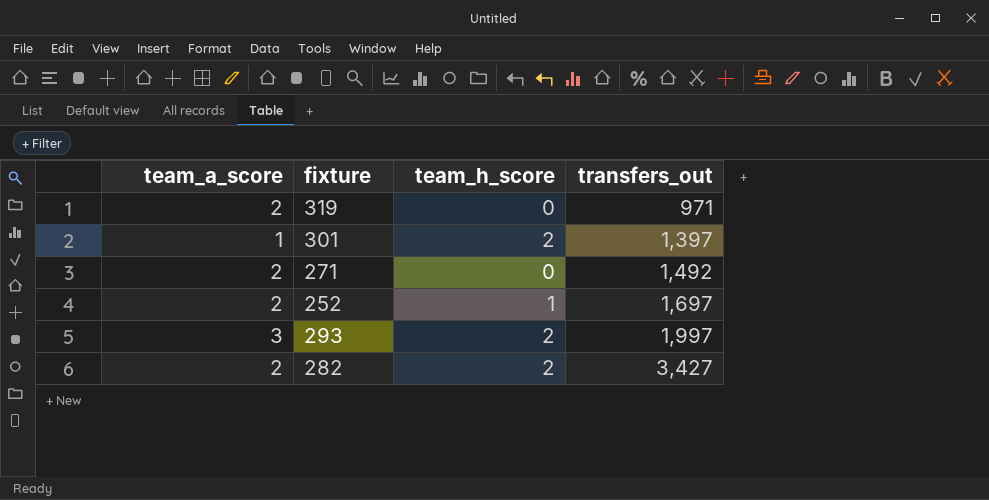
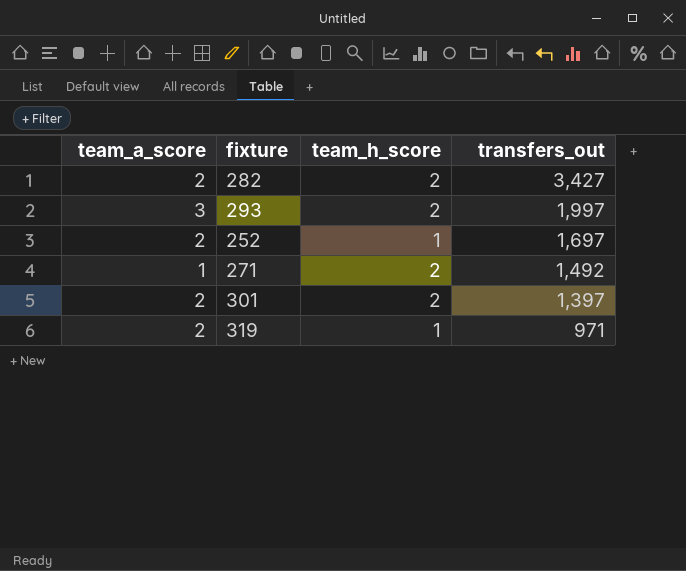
row order: transfers_out ascending -> transfers_out descending
271 | team_a_score: 2 -> 1
271 | team_h_score: 0 -> 2
301 | team_a_score: 1 -> 2
319 | team_h_score: 0 -> 1

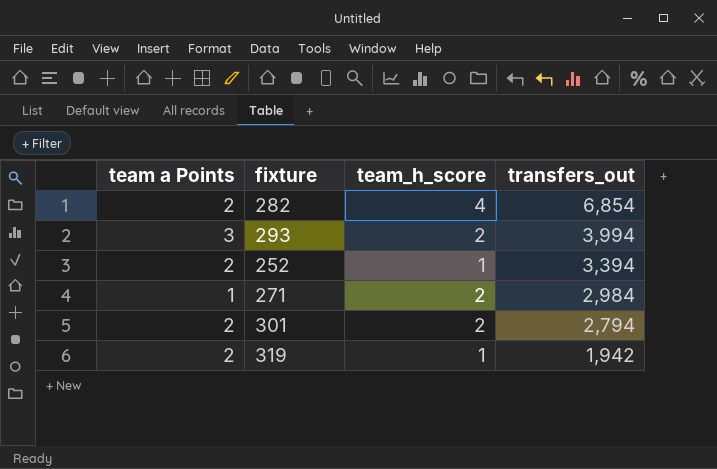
column name: team_a_score -> team a Points
282 | team_h_score: 2 -> 4
282 | transfers_out: 3,427 -> 6,854
293 | transfers_out: 1,997 -> 3,994
252 | transfers_out: 1,697 -> 3,394
271 | transfers_out: 1,492 -> 2,984
301 | transfers_out: 1,397 -> 2,794
319 | transfers_out: 971 -> 1,942

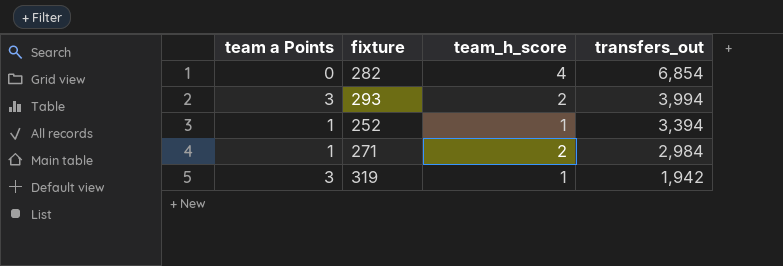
row 301: 2 | 2 | 2,794 -> none
282 | team a Points: 2 -> 0
252 | team a Points: 2 -> 1
319 | team a Points: 2 -> 3

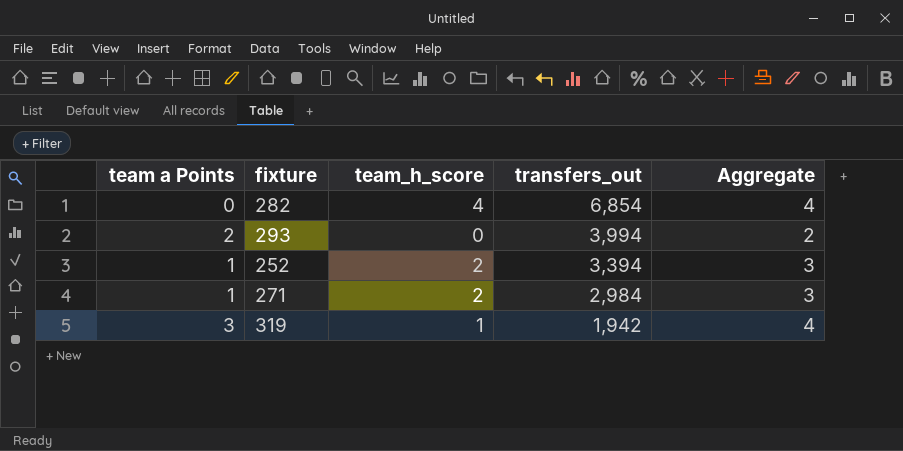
column Aggregate | formula: none -> [team a Points] + [team_h_score]
293 | team a Points: 3 -> 2
293 | team_h_score: 2 -> 0
252 | team_h_score: 1 -> 2

